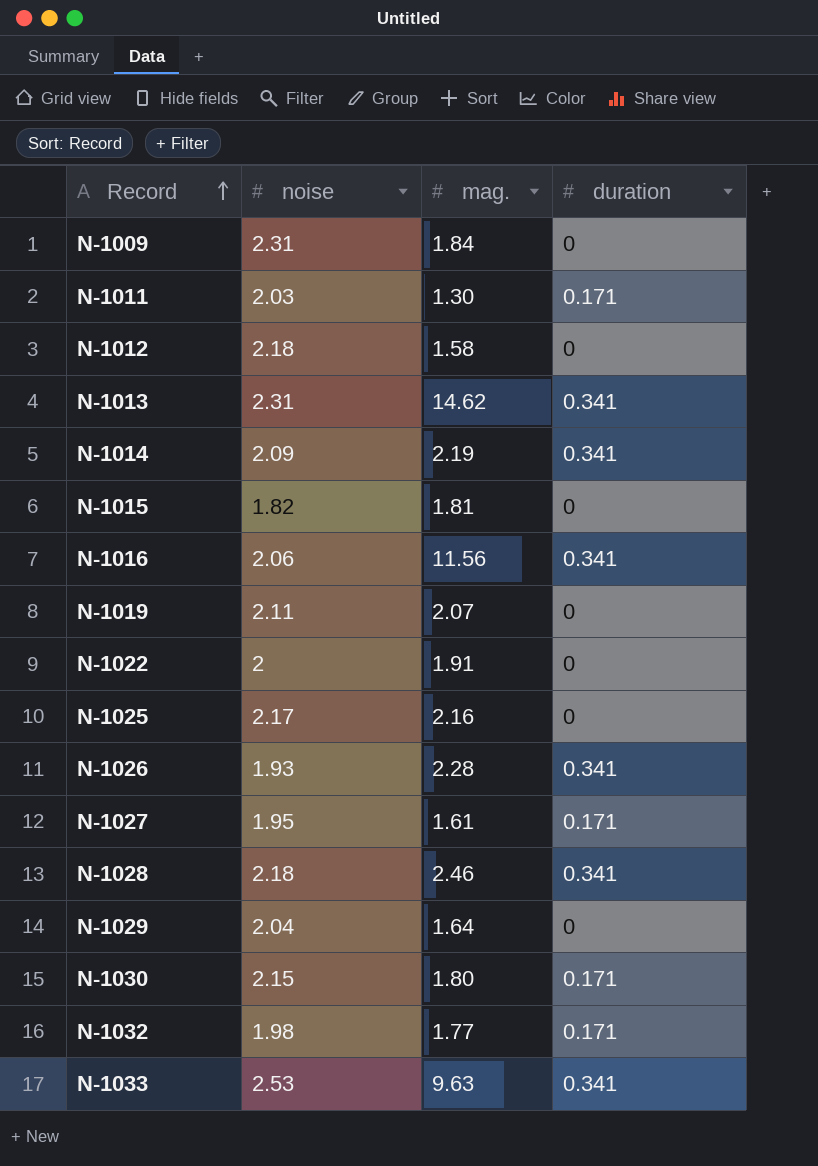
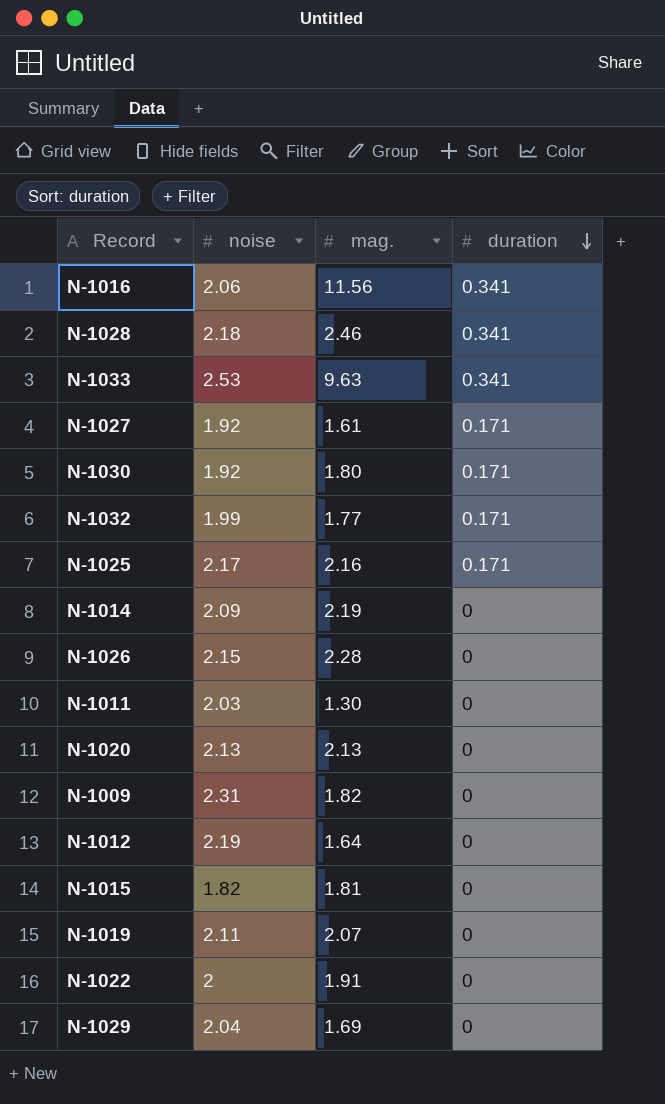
row order: Record ascending -> duration descending
row N-1013: 2.31 | 14.62 | 0.341 -> none
N-1027 | noise: 1.95 -> 1.92
N-1030 | noise: 2.15 -> 1.92
N-1032 | noise: 1.98 -> 1.99
N-1025 | duration: 0 -> 0.171
N-1014 | duration: 0.341 -> 0
N-1026 | noise: 1.93 -> 2.15
N-1026 | duration: 0.341 -> 0
N-1011 | duration: 0.171 -> 0
row N-1020: none -> 2.13 | 2.13 | 0
N-1009 | mag.: 1.84 -> 1.82
N-1012 | noise: 2.18 -> 2.19
N-1012 | mag.: 1.58 -> 1.64
N-1029 | mag.: 1.64 -> 1.69

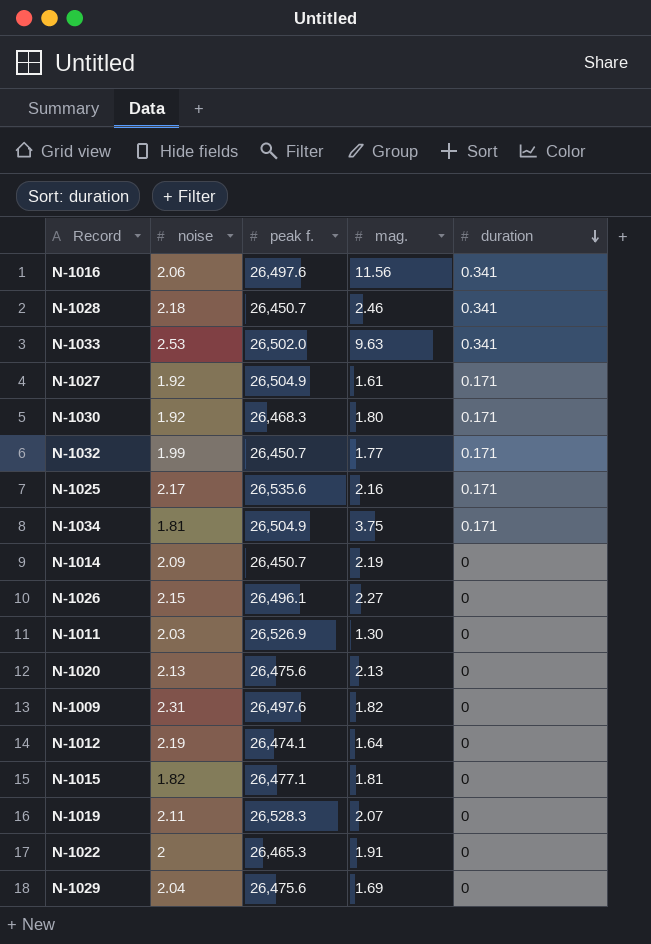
column peak f. | position: none -> 3
row N-1034: none -> 1.81 | 26,504.9 | 3.75 | 0.171
N-1026 | mag.: 2.28 -> 2.27

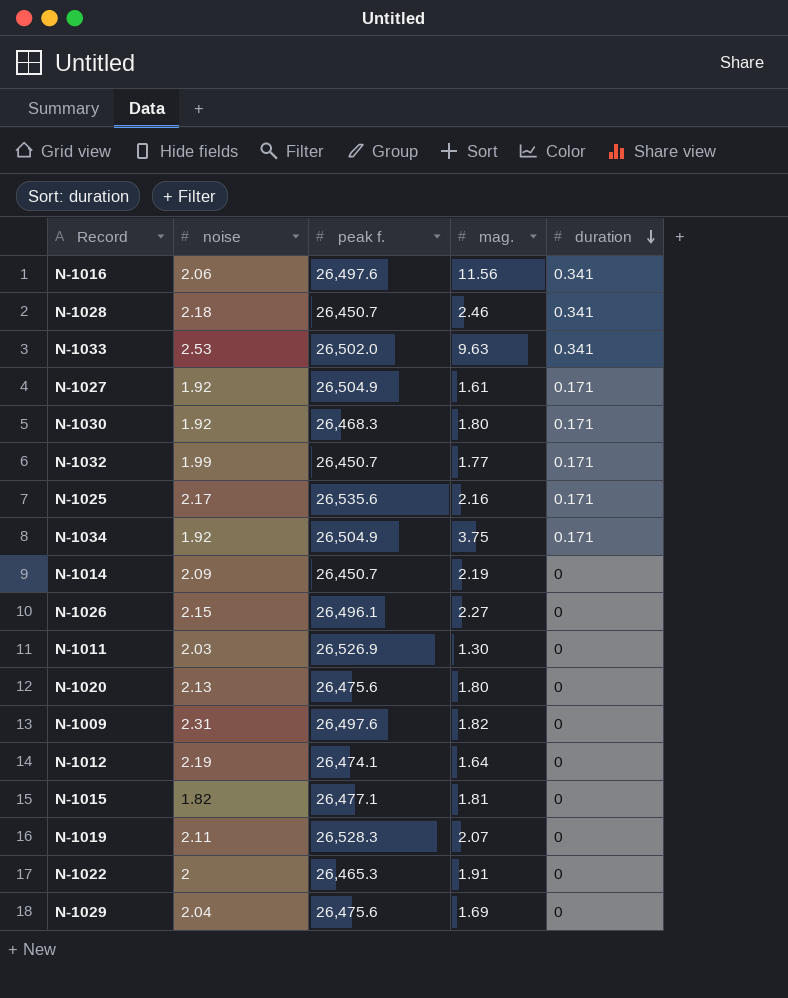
N-1034 | noise: 1.81 -> 1.92
N-1020 | mag.: 2.13 -> 1.80

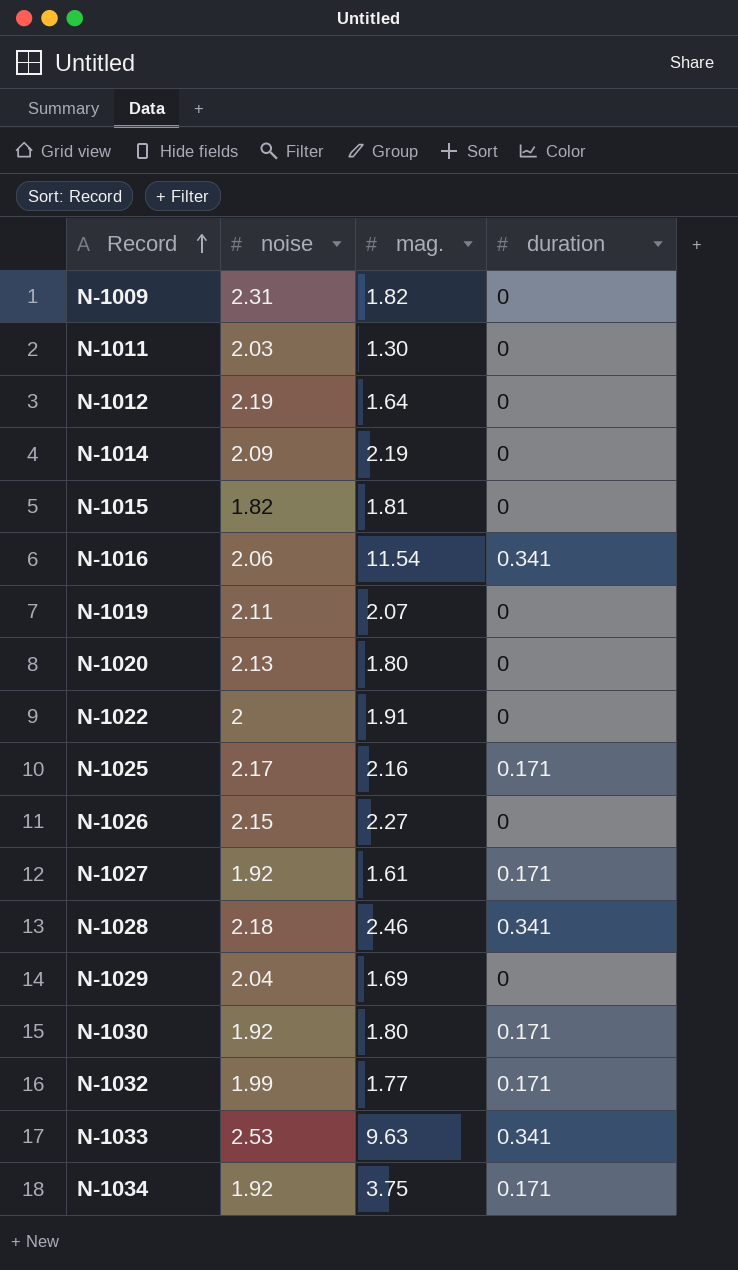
row order: duration descending -> Record ascending
column peak f. | position: 3 -> none
N-1016 | mag.: 11.56 -> 11.54

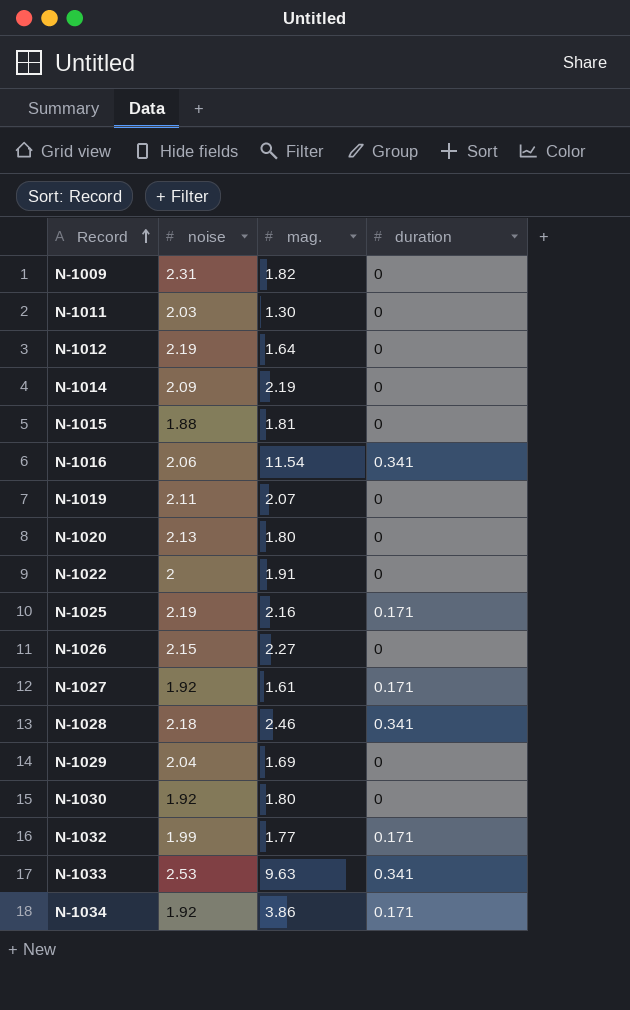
N-1015 | noise: 1.82 -> 1.88
N-1025 | noise: 2.17 -> 2.19
N-1030 | duration: 0.171 -> 0
N-1034 | mag.: 3.75 -> 3.86

